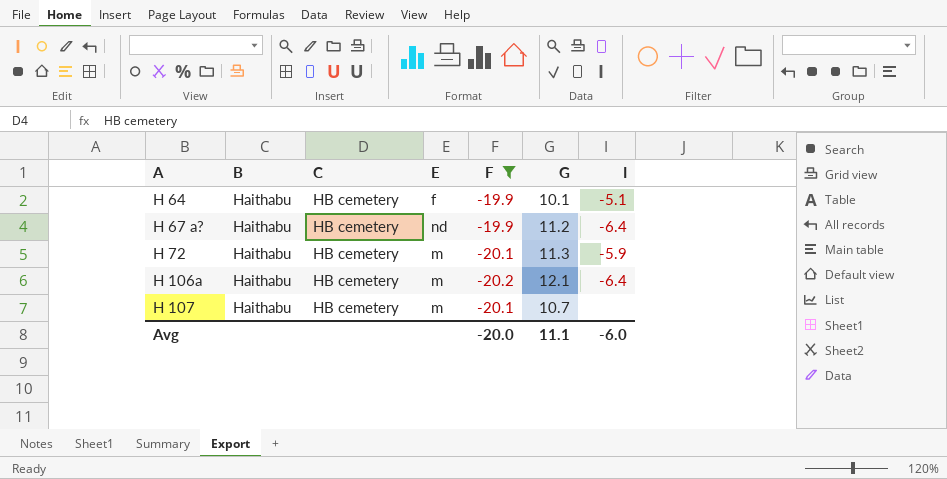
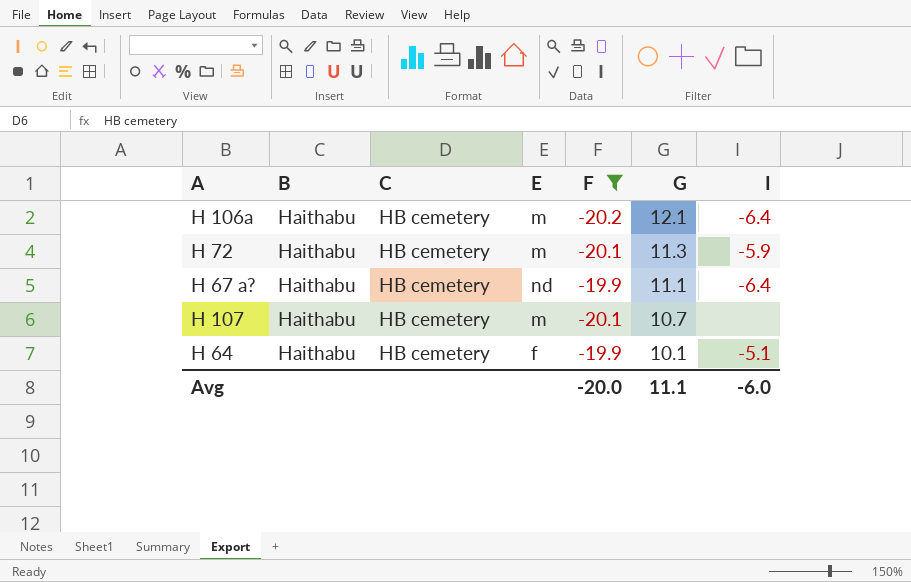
row order: A ascending -> G descending
H 67 a? | G: 11.2 -> 11.1

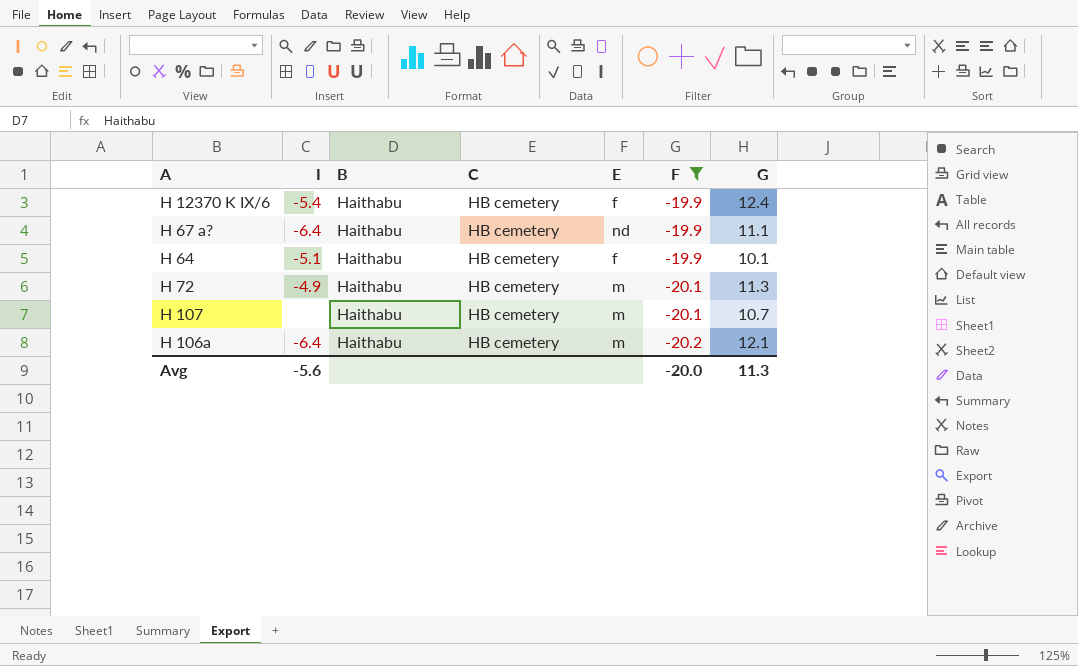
row order: G descending -> F descending
column I | position: 7 -> 2
row H 12370 K IX/6: none -> -5.4 | Haithabu | HB cemetery | f | -19.9 | 12.4
H 72 | I: -5.9 -> -4.9
Avg | I: -6.0 -> -5.6
Avg | G: 11.1 -> 11.3

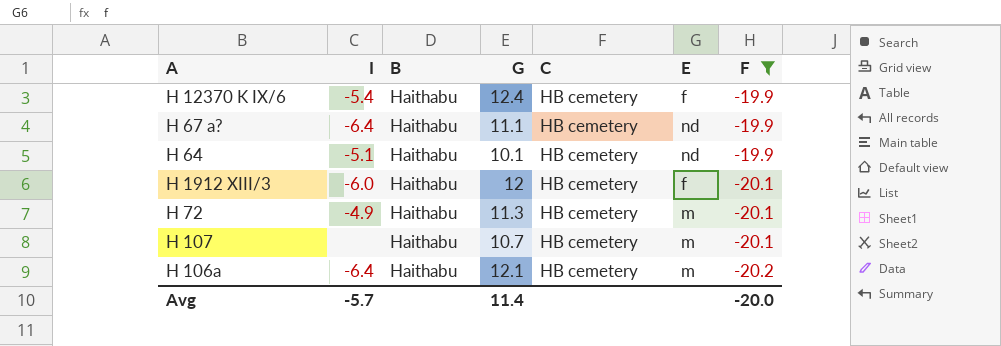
column G | position: 7 -> 4
H 64 | E: f -> nd
row H 1912 XIII/3: none -> -6.0 | Haithabu | 12 | HB cemetery | f | -20.1
Avg | I: -5.6 -> -5.7
Avg | G: 11.3 -> 11.4

